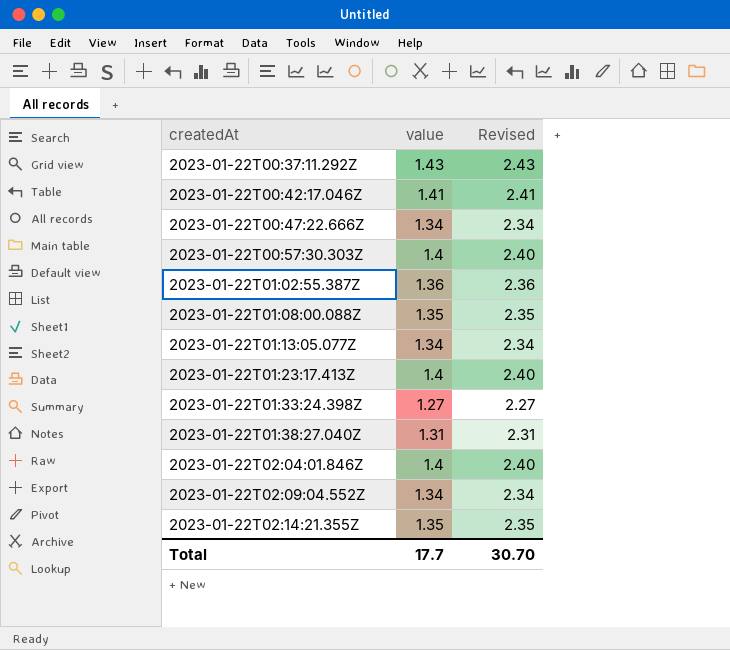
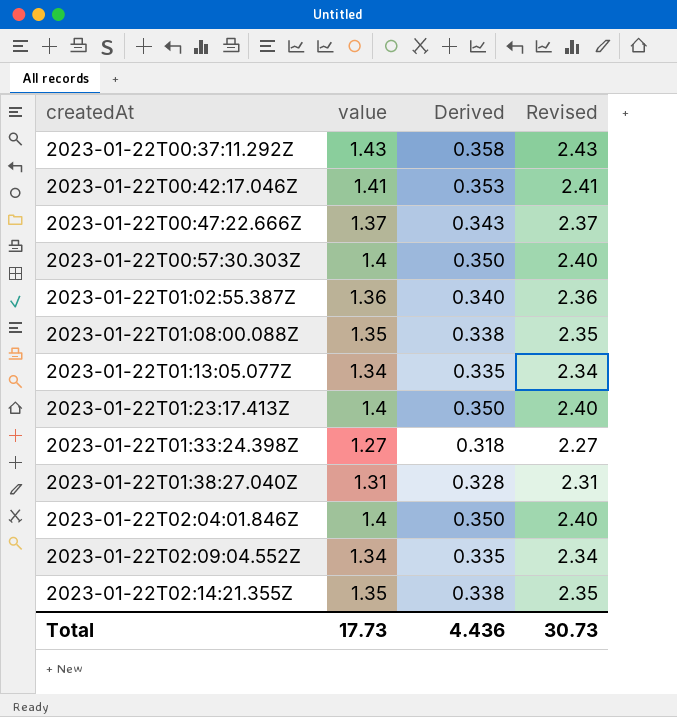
column Derived | formula: none -> [value] * 0.25
2023-01-22T00:47:22.666Z | value: 1.34 -> 1.37
2023-01-22T00:47:22.666Z | Revised: 2.34 -> 2.37
Total | value: 17.7 -> 17.73
Total | Revised: 30.70 -> 30.73

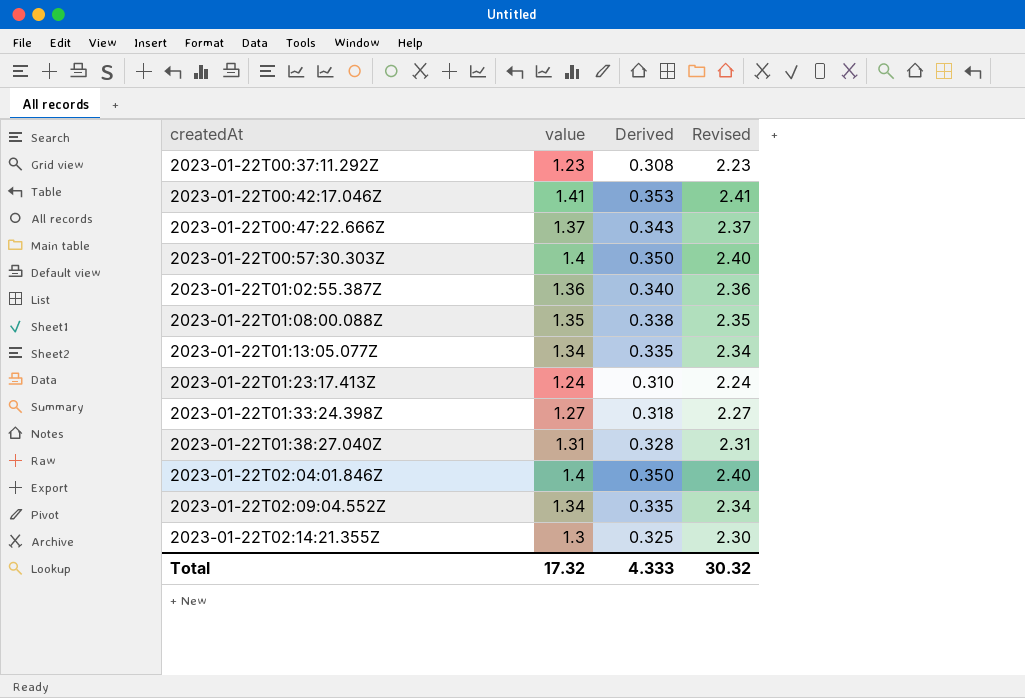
2023-01-22T00:37:11.292Z | value: 1.43 -> 1.23
2023-01-22T00:37:11.292Z | Derived: 0.358 -> 0.308
2023-01-22T00:37:11.292Z | Revised: 2.43 -> 2.23
2023-01-22T01:23:17.413Z | value: 1.4 -> 1.24
2023-01-22T01:23:17.413Z | Derived: 0.350 -> 0.310
2023-01-22T01:23:17.413Z | Revised: 2.40 -> 2.24
2023-01-22T02:14:21.355Z | value: 1.35 -> 1.3
2023-01-22T02:14:21.355Z | Derived: 0.338 -> 0.325
2023-01-22T02:14:21.355Z | Revised: 2.35 -> 2.30
Total | value: 17.73 -> 17.32
Total | Derived: 4.436 -> 4.333
Total | Revised: 30.73 -> 30.32

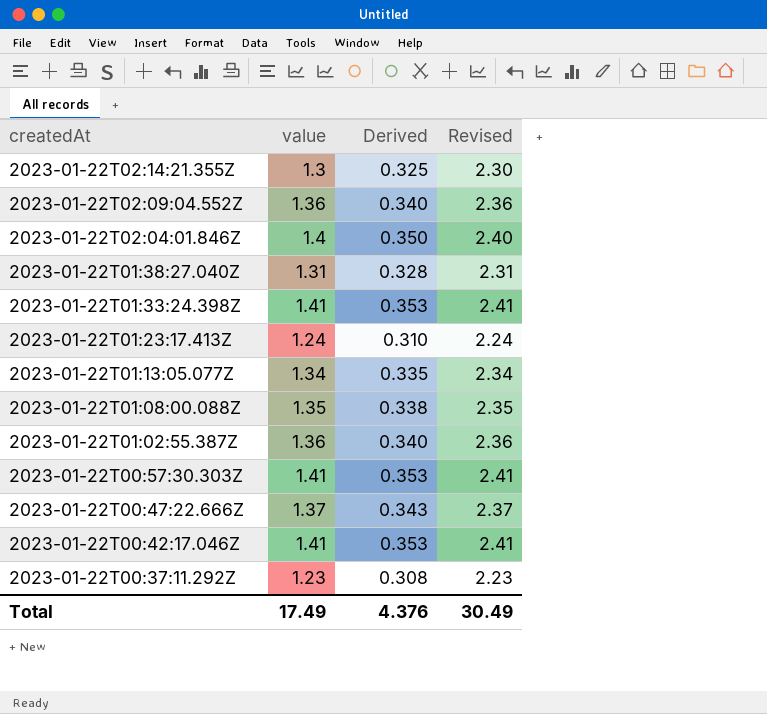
row order: createdAt ascending -> createdAt descending
2023-01-22T02:09:04.552Z | value: 1.34 -> 1.36
2023-01-22T02:09:04.552Z | Derived: 0.335 -> 0.340
2023-01-22T02:09:04.552Z | Revised: 2.34 -> 2.36
2023-01-22T01:33:24.398Z | value: 1.27 -> 1.41
2023-01-22T01:33:24.398Z | Derived: 0.318 -> 0.353
2023-01-22T01:33:24.398Z | Revised: 2.27 -> 2.41
2023-01-22T00:57:30.303Z | value: 1.4 -> 1.41
2023-01-22T00:57:30.303Z | Derived: 0.350 -> 0.353
2023-01-22T00:57:30.303Z | Revised: 2.40 -> 2.41
Total | value: 17.32 -> 17.49
Total | Derived: 4.333 -> 4.376
Total | Revised: 30.32 -> 30.49

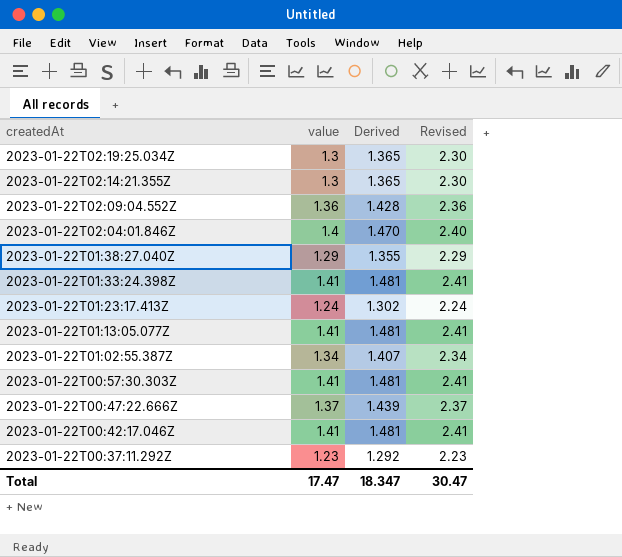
column Derived | formula: [value] * 0.25 -> [value] * 1.05
row 2023-01-22T01:08:00.088Z: 1.35 | 0.338 | 2.35 -> none
row 2023-01-22T02:19:25.034Z: none -> 1.3 | 1.365 | 2.30
2023-01-22T01:38:27.040Z | value: 1.31 -> 1.29
2023-01-22T01:38:27.040Z | Revised: 2.31 -> 2.29
2023-01-22T01:13:05.077Z | value: 1.34 -> 1.41
2023-01-22T01:13:05.077Z | Revised: 2.34 -> 2.41
2023-01-22T01:02:55.387Z | value: 1.36 -> 1.34
2023-01-22T01:02:55.387Z | Revised: 2.36 -> 2.34
Total | value: 17.49 -> 17.47
Total | Derived: 4.376 -> 18.347
Total | Revised: 30.49 -> 30.47

